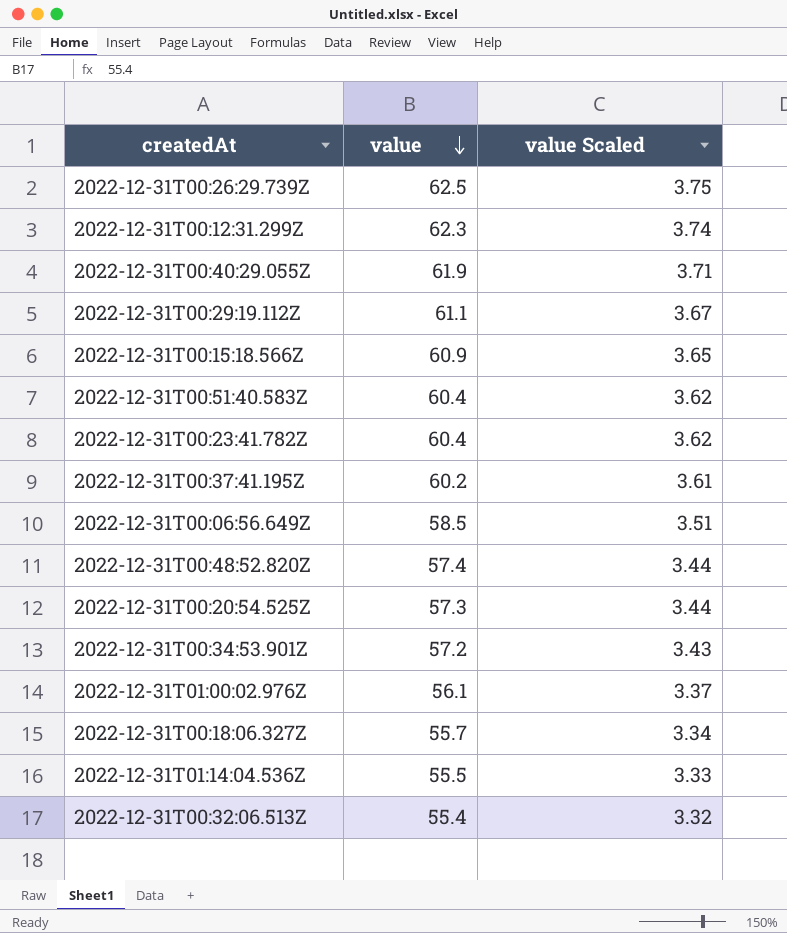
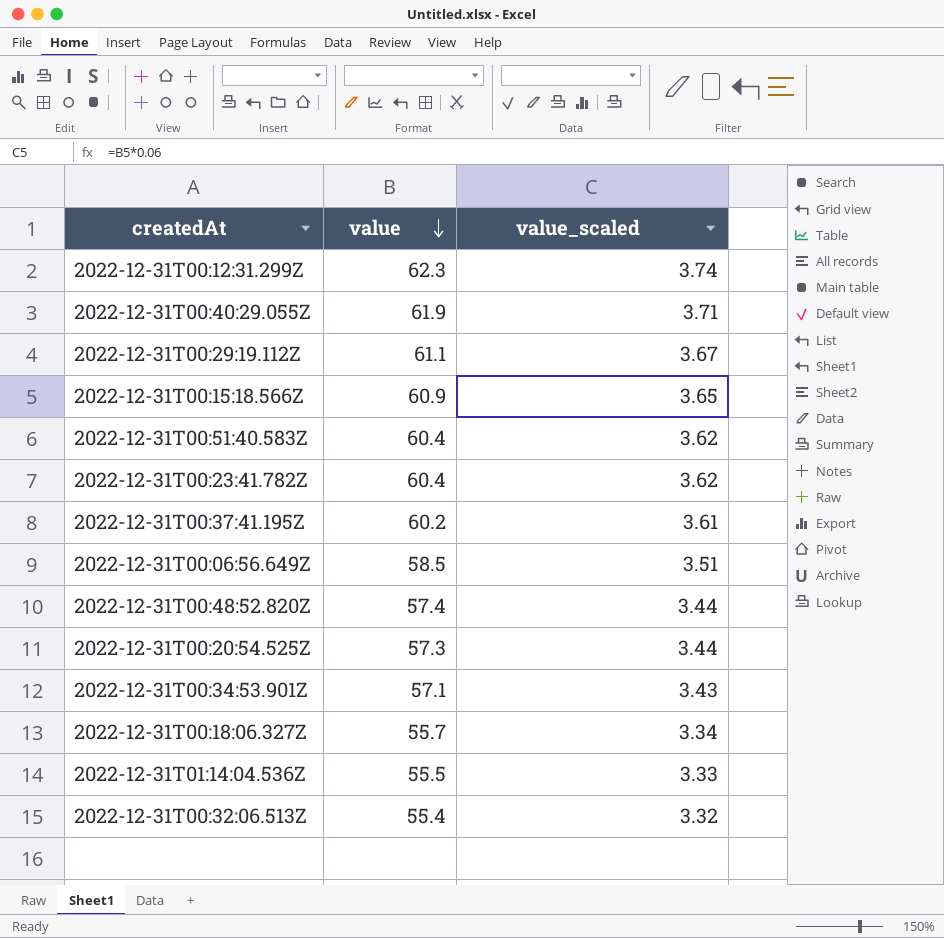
column name: value Scaled -> value_scaled
row 2022-12-31T00:26:29.739Z: 62.5 | 3.75 -> none
row 2022-12-31T01:00:02.976Z: 56.1 | 3.37 -> none
2022-12-31T00:34:53.901Z | value: 57.2 -> 57.1

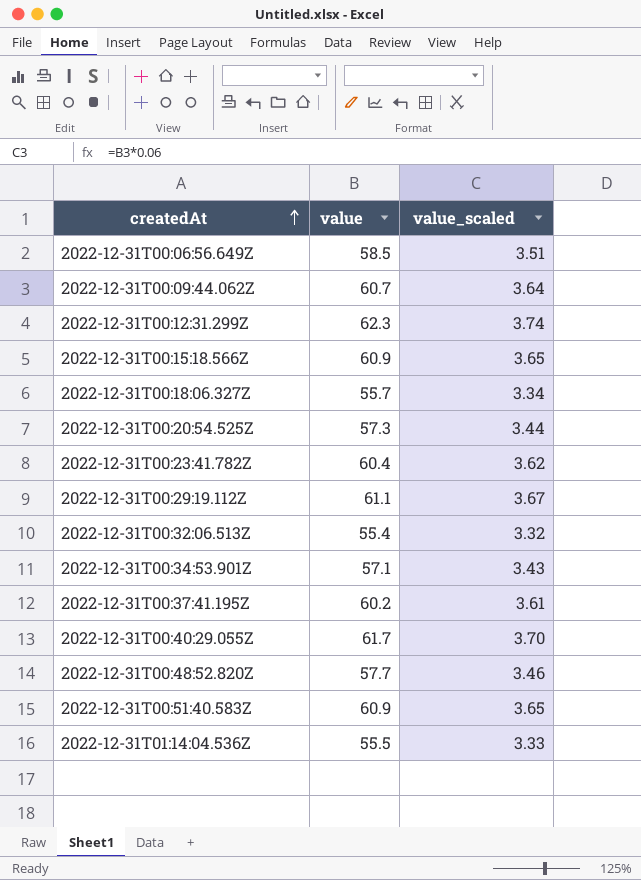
row order: value descending -> createdAt ascending
row 2022-12-31T00:09:44.062Z: none -> 60.7 | 3.64
2022-12-31T00:40:29.055Z | value: 61.9 -> 61.7
2022-12-31T00:40:29.055Z | value_scaled: 3.71 -> 3.70
2022-12-31T00:48:52.820Z | value: 57.4 -> 57.7
2022-12-31T00:48:52.820Z | value_scaled: 3.44 -> 3.46
2022-12-31T00:51:40.583Z | value: 60.4 -> 60.9
2022-12-31T00:51:40.583Z | value_scaled: 3.62 -> 3.65

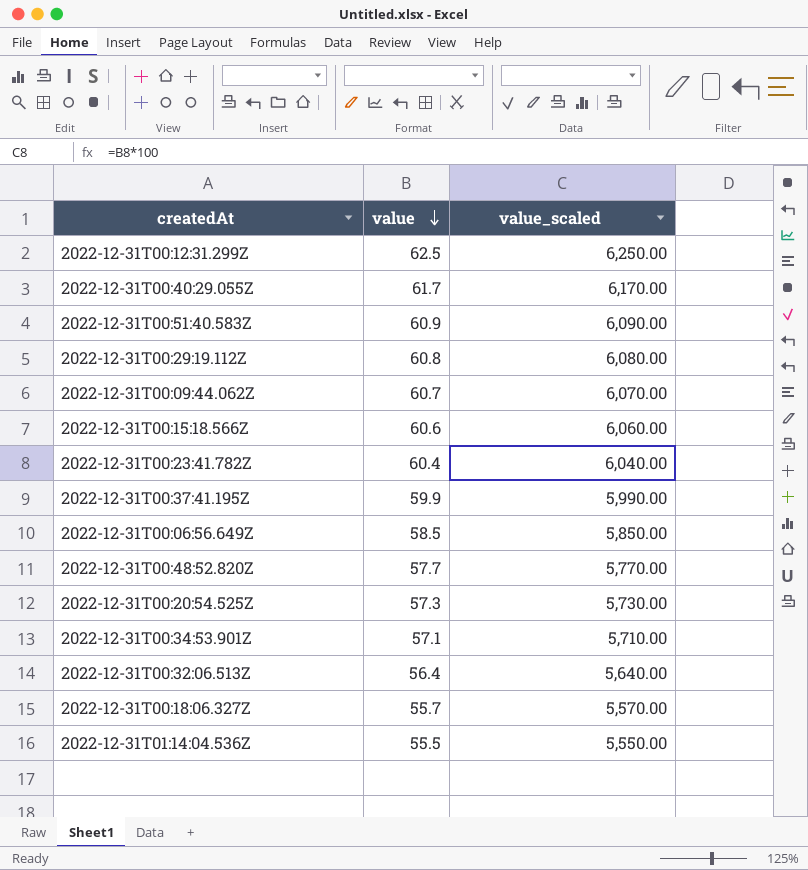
row order: createdAt ascending -> value descending
column value_scaled | formula: [value] * 0.06 -> [value] * 100
2022-12-31T00:12:31.299Z | value: 62.3 -> 62.5
2022-12-31T00:29:19.112Z | value: 61.1 -> 60.8
2022-12-31T00:15:18.566Z | value: 60.9 -> 60.6
2022-12-31T00:37:41.195Z | value: 60.2 -> 59.9
2022-12-31T00:32:06.513Z | value: 55.4 -> 56.4

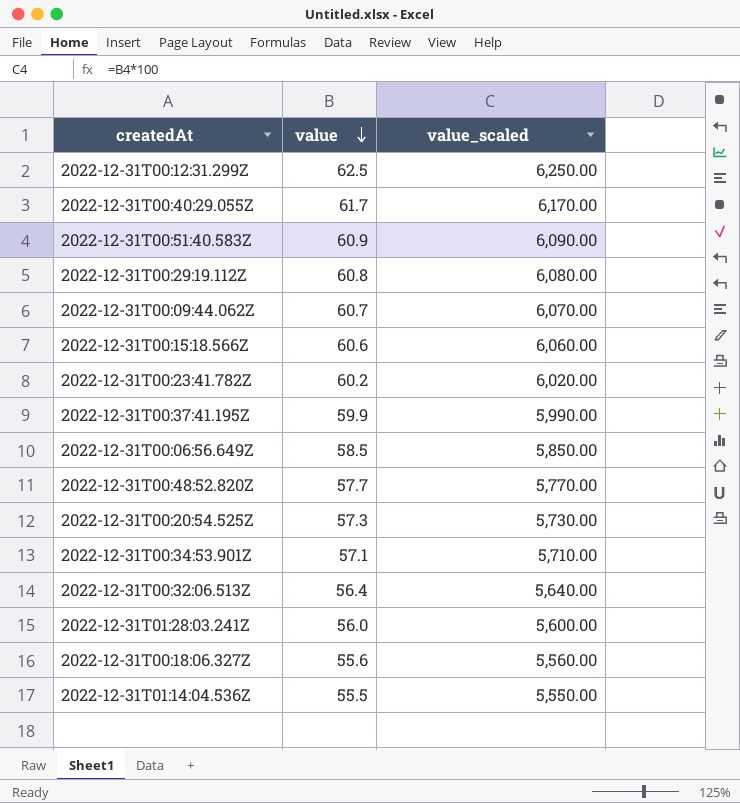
2022-12-31T00:23:41.782Z | value: 60.4 -> 60.2
2022-12-31T00:23:41.782Z | value_scaled: 6,040.00 -> 6,020.00
row 2022-12-31T01:28:03.241Z: none -> 56.0 | 5,600.00
2022-12-31T00:18:06.327Z | value: 55.7 -> 55.6
2022-12-31T00:18:06.327Z | value_scaled: 5,570.00 -> 5,560.00

